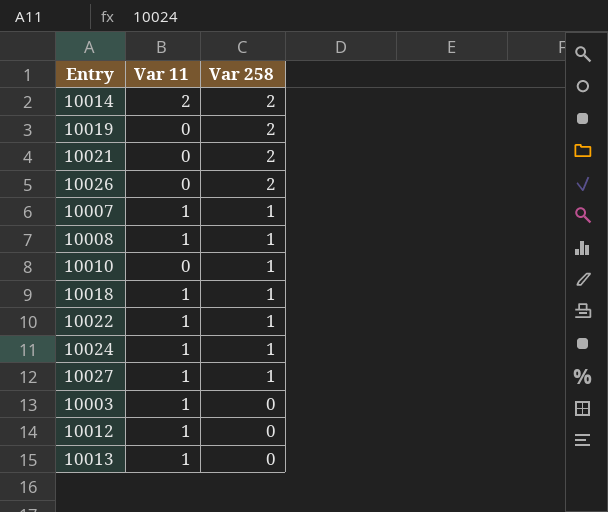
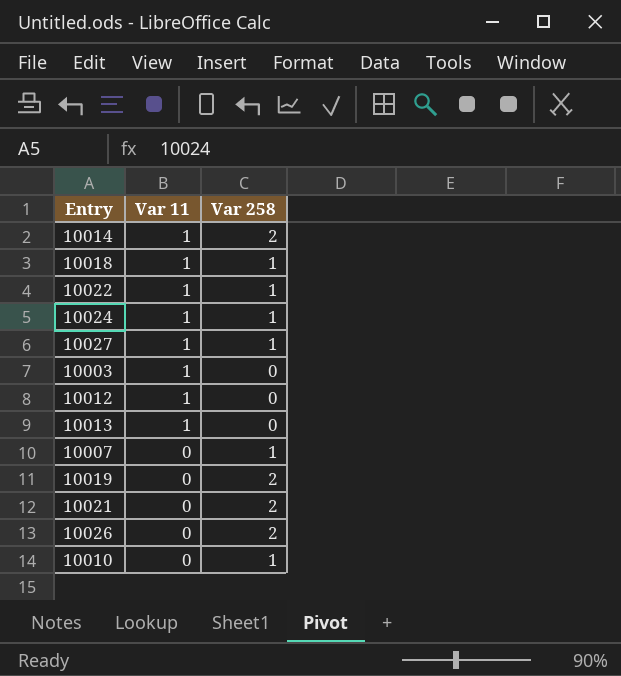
row order: Var 258 descending -> Var 11 descending
row 10008: 1 | 1 -> none
10014 | Var 11: 2 -> 1
10007 | Var 11: 1 -> 0

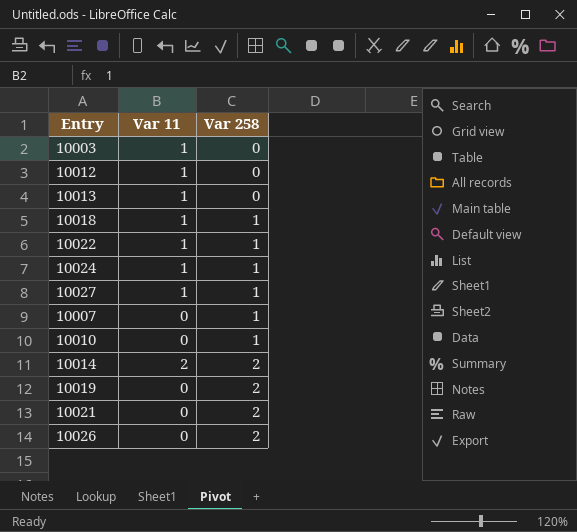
row order: Var 11 descending -> Var 258 ascending
10014 | Var 11: 1 -> 2

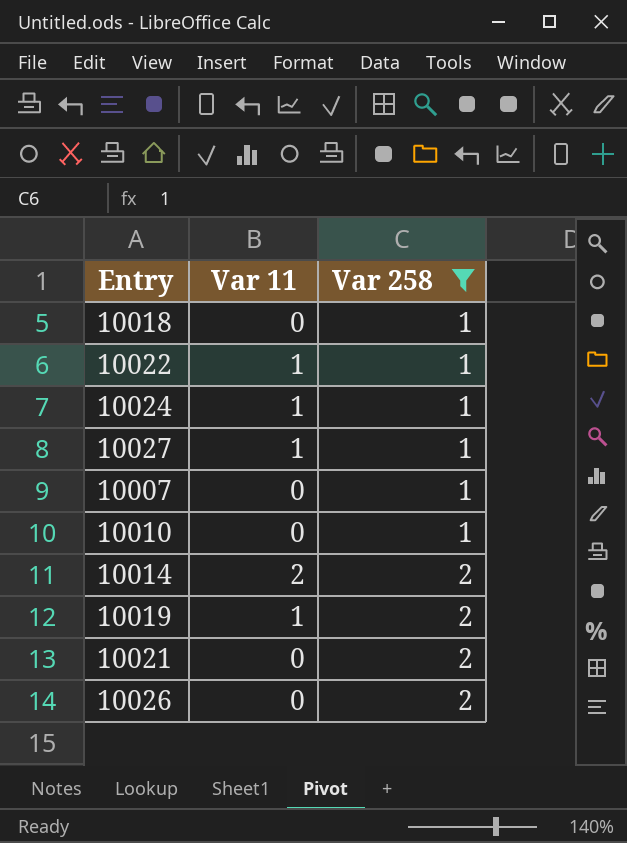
filter: none -> Var 258 != 0
10018 | Var 11: 1 -> 0
10019 | Var 11: 0 -> 1

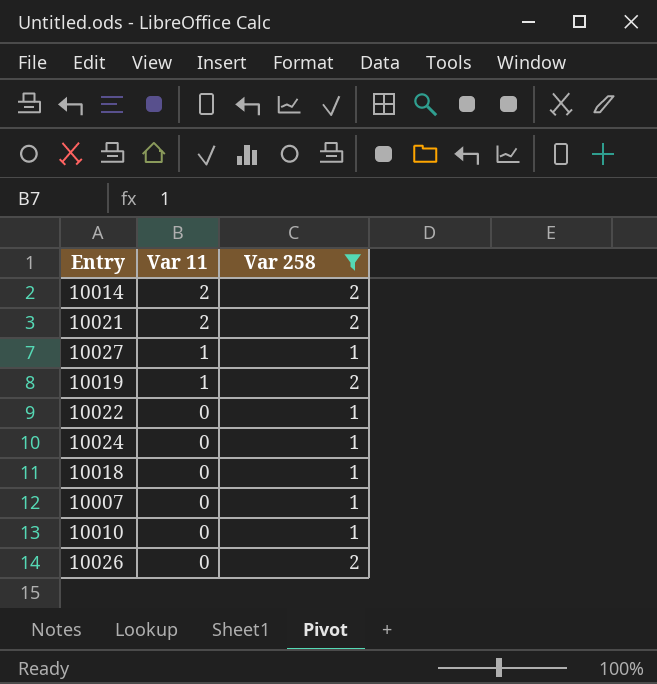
row order: Var 258 ascending -> Var 11 descending
10021 | Var 11: 0 -> 2
10022 | Var 11: 1 -> 0
10024 | Var 11: 1 -> 0

